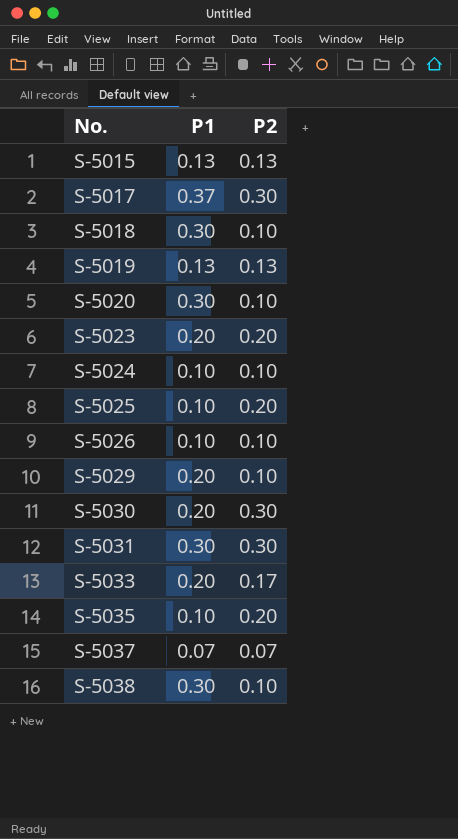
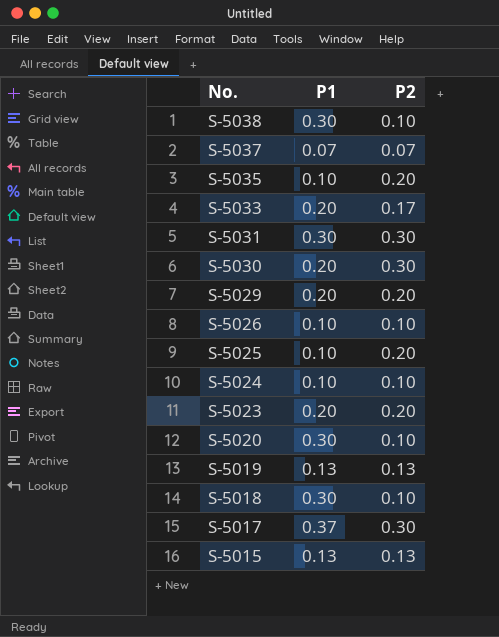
row order: No. ascending -> No. descending
S-5029 | P2: 0.10 -> 0.20

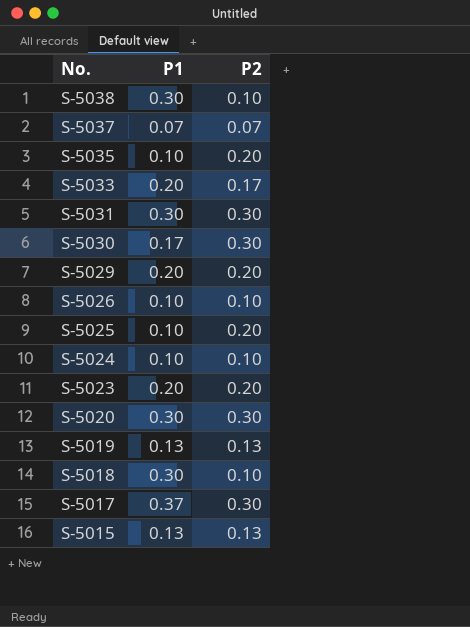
S-5030 | P1: 0.20 -> 0.17
S-5020 | P2: 0.10 -> 0.30

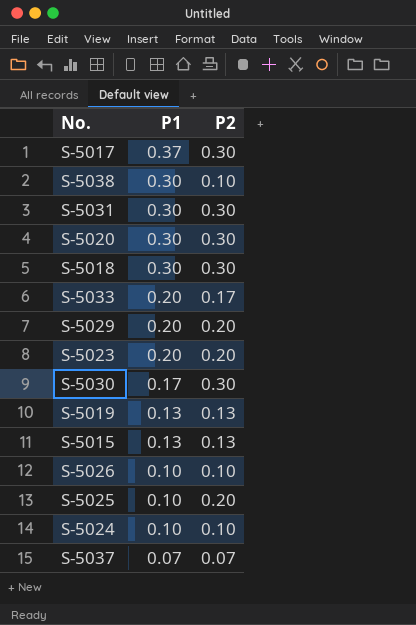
row order: No. descending -> P1 descending
row S-5035: 0.10 | 0.20 -> none
S-5018 | P2: 0.10 -> 0.30

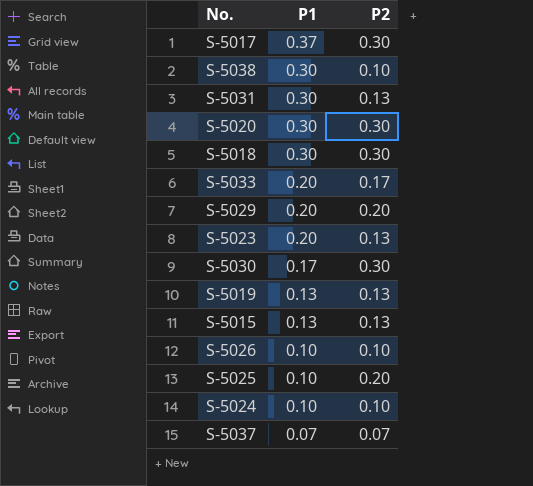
S-5031 | P2: 0.30 -> 0.13
S-5023 | P2: 0.20 -> 0.13

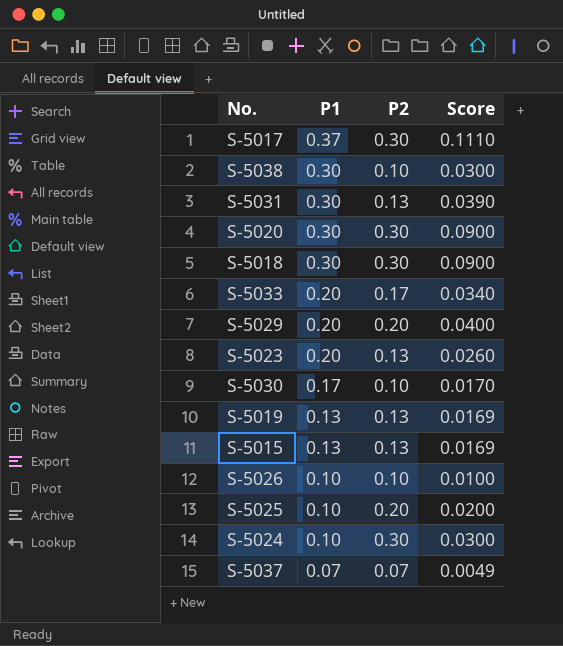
column Score | formula: none -> [P1] * [P2]
S-5030 | P2: 0.30 -> 0.10
S-5024 | P2: 0.10 -> 0.30

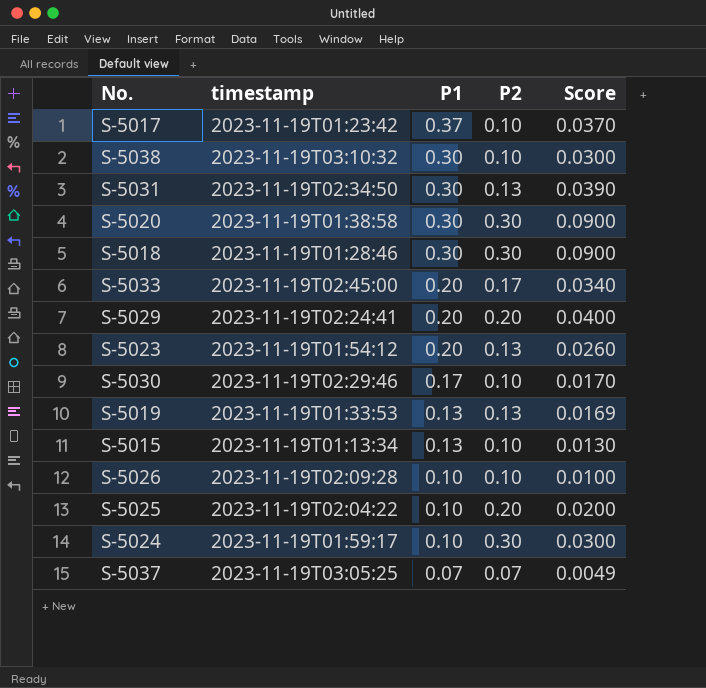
column timestamp | position: none -> 2
S-5017 | P2: 0.30 -> 0.10
S-5017 | Score: 0.1110 -> 0.0370
S-5015 | P2: 0.13 -> 0.10
S-5015 | Score: 0.0169 -> 0.0130

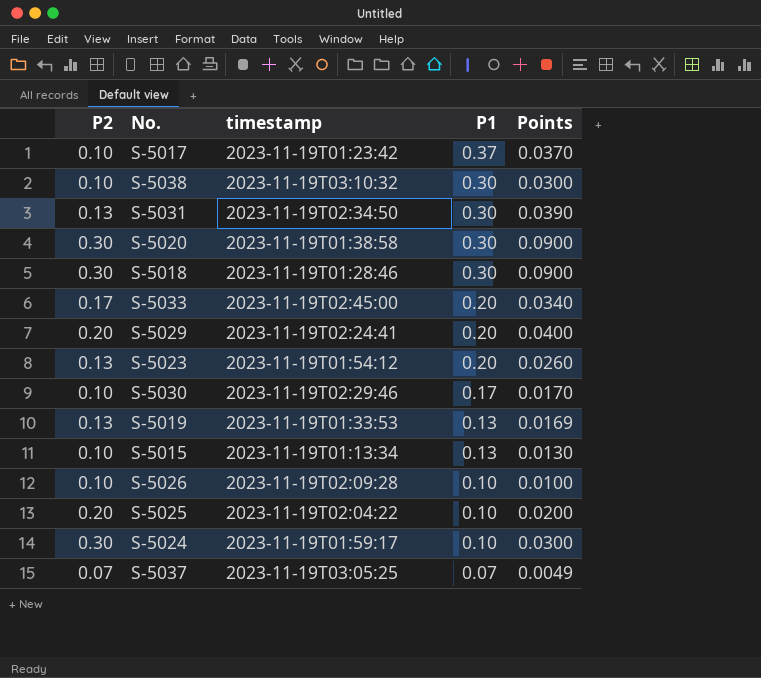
column P2 | position: 4 -> 1
column name: Score -> Points

